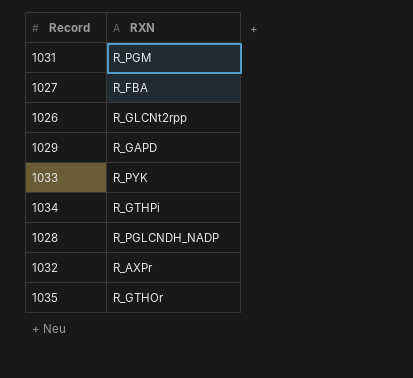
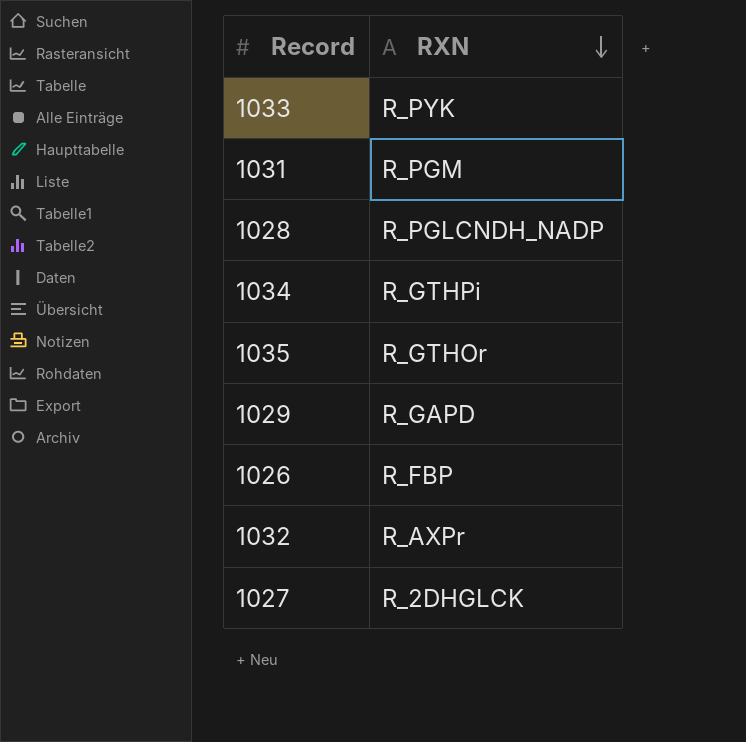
row order: none -> RXN descending
1026 | RXN: R_GLCNt2rpp -> R_FBP
1027 | RXN: R_FBA -> R_2DHGLCK

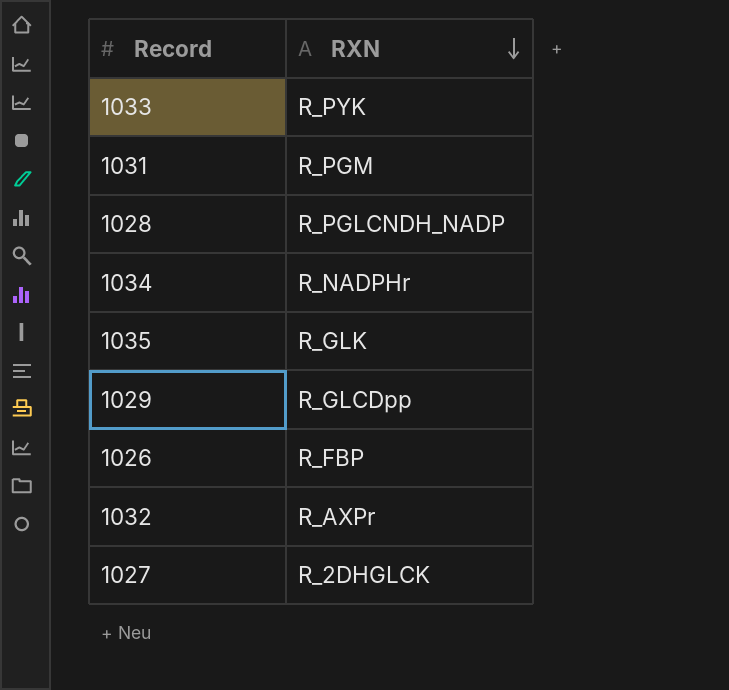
1034 | RXN: R_GTHPi -> R_NADPHr
1035 | RXN: R_GTHOr -> R_GLK
1029 | RXN: R_GAPD -> R_GLCDpp

